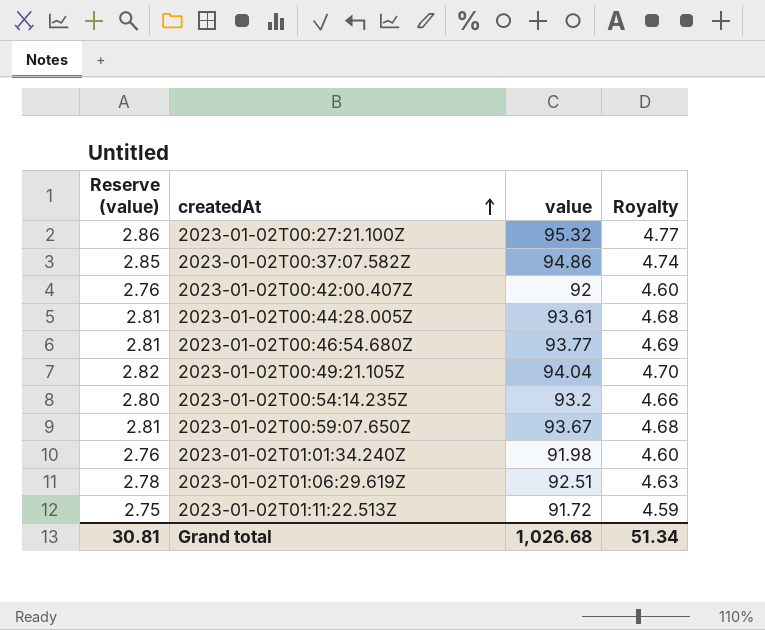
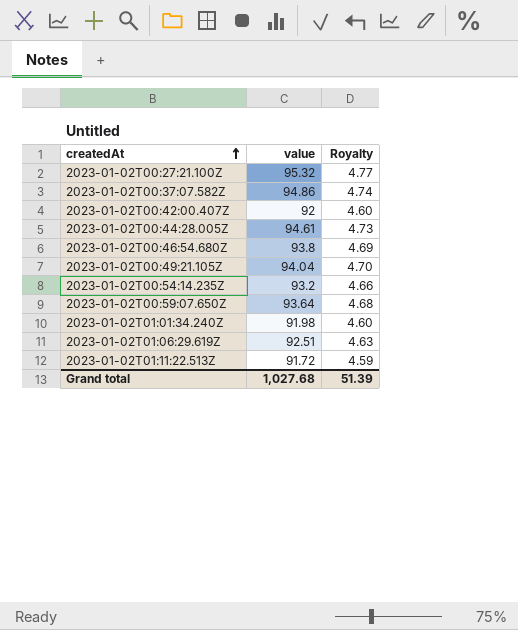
column Reserve (value) | formula: [value] * 0.03 -> none
2023-01-02T00:44:28.005Z | value: 93.61 -> 94.61
2023-01-02T00:44:28.005Z | Royalty: 4.68 -> 4.73
2023-01-02T00:46:54.680Z | value: 93.77 -> 93.8
2023-01-02T00:59:07.650Z | value: 93.67 -> 93.64
Grand total | value: 1,026.68 -> 1,027.68
Grand total | Royalty: 51.34 -> 51.39

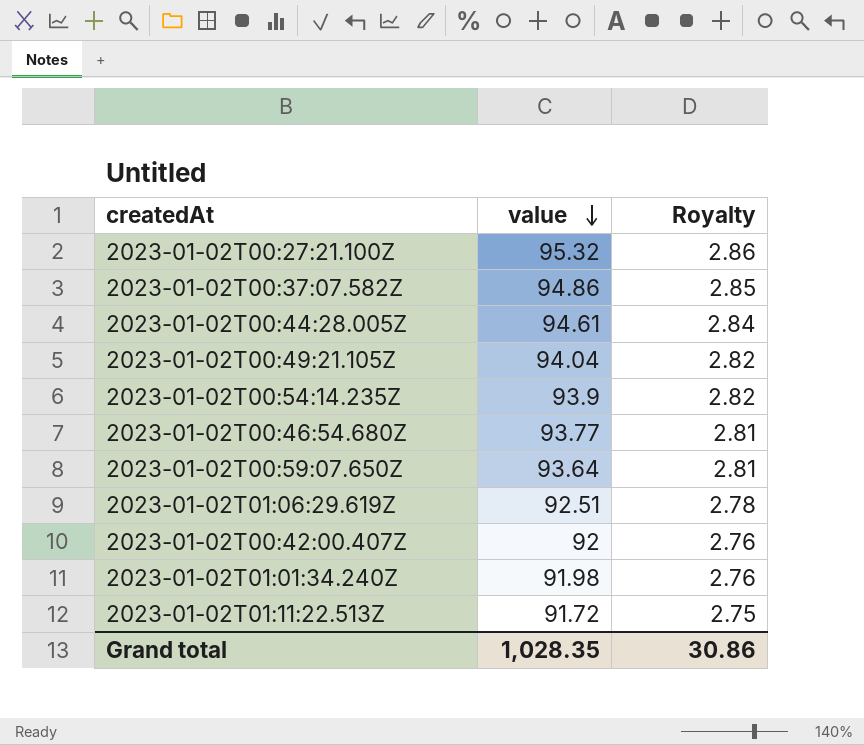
row order: createdAt ascending -> value descending
column Royalty | formula: [value] * 0.05 -> [value] * 0.03
2023-01-02T00:54:14.235Z | value: 93.2 -> 93.9
2023-01-02T00:46:54.680Z | value: 93.8 -> 93.77
Grand total | value: 1,027.68 -> 1,028.35
Grand total | Royalty: 51.39 -> 30.86

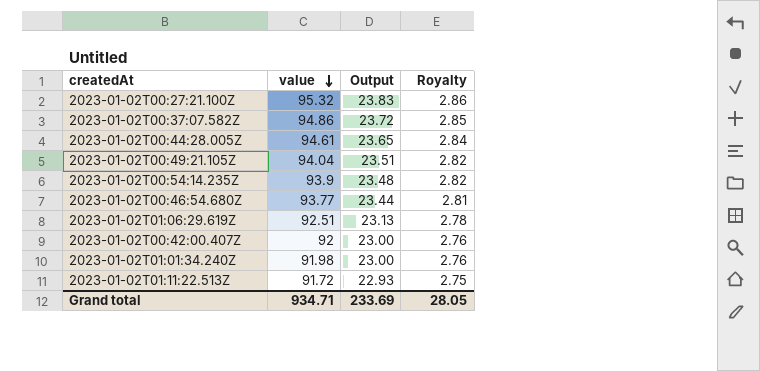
column Output | formula: none -> [value] * 0.25
row 2023-01-02T00:59:07.650Z: 93.64 | 2.81 -> none
Grand total | value: 1,028.35 -> 934.71
Grand total | Royalty: 30.86 -> 28.05

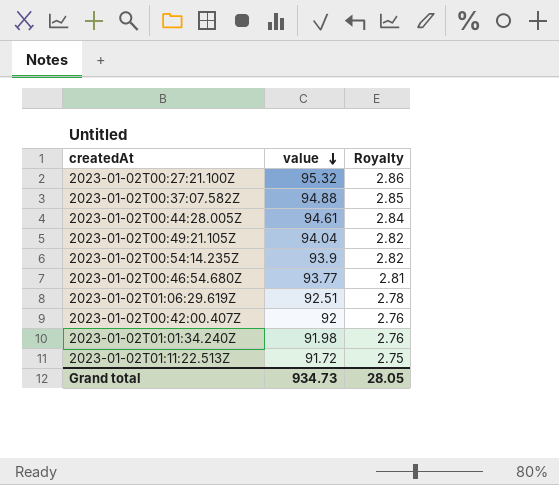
column Output | formula: [value] * 0.25 -> none
2023-01-02T00:37:07.582Z | value: 94.86 -> 94.88
Grand total | value: 934.71 -> 934.73

